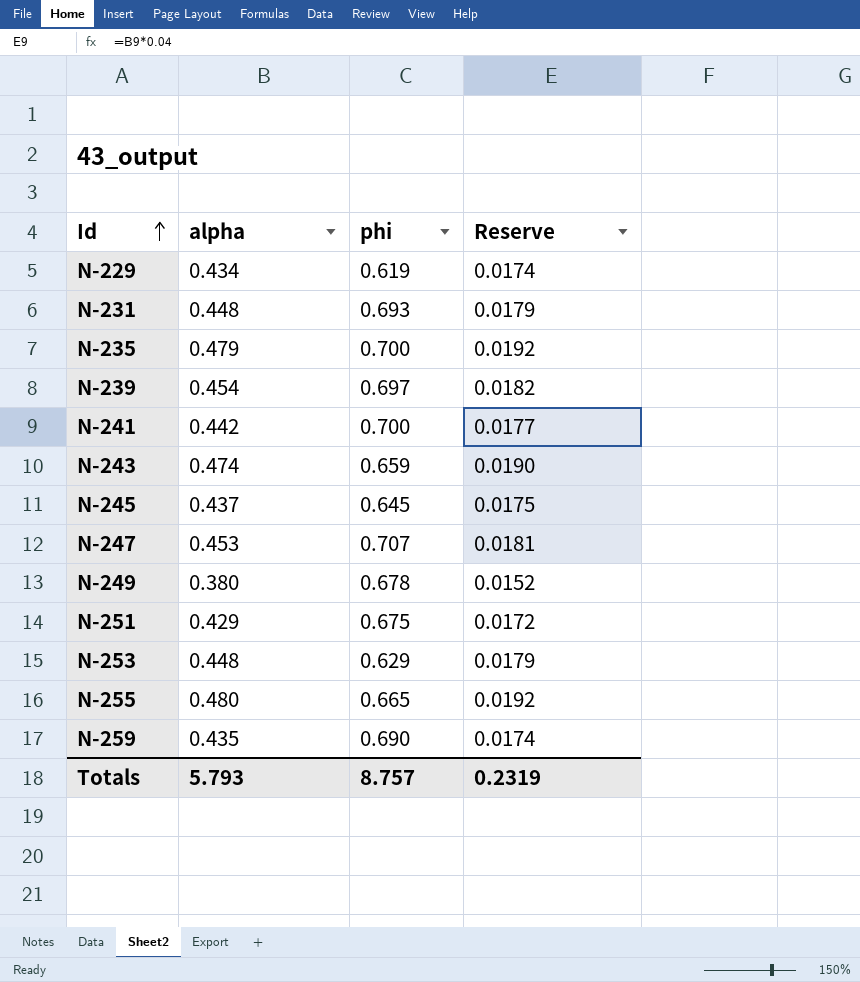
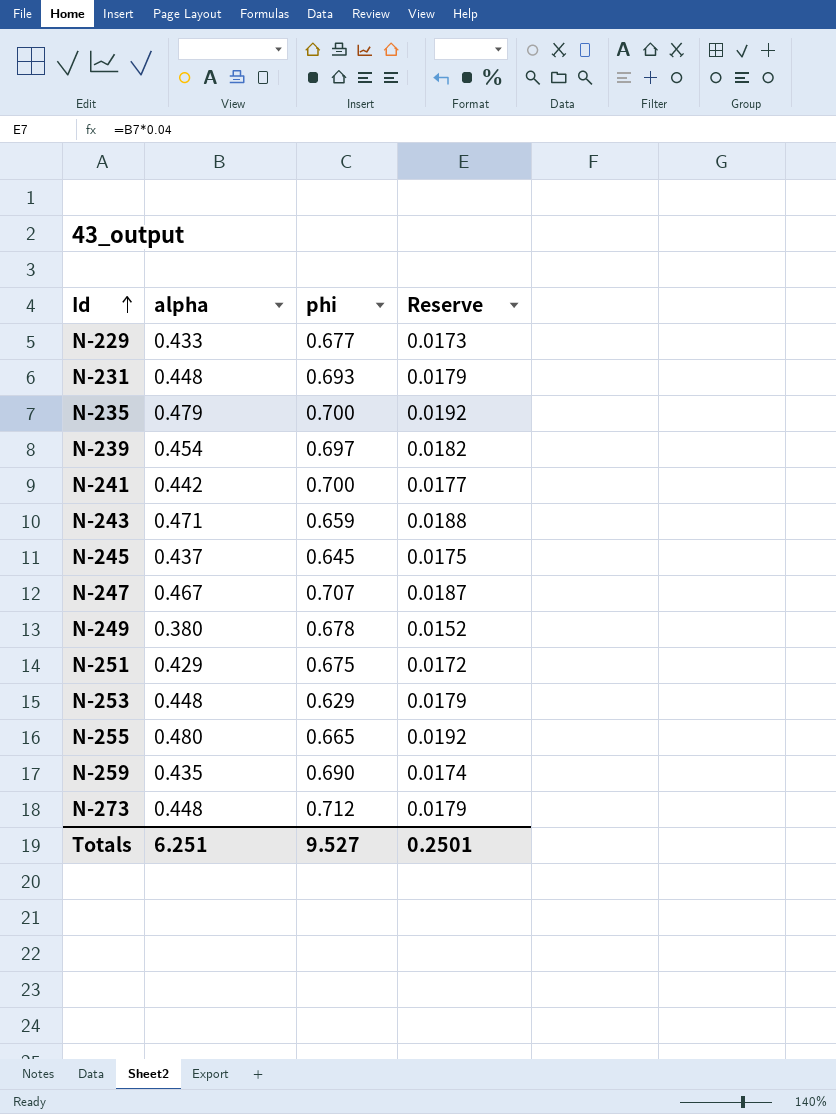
N-229 | alpha: 0.434 -> 0.433
N-229 | phi: 0.619 -> 0.677
N-229 | Reserve: 0.0174 -> 0.0173
N-243 | alpha: 0.474 -> 0.471
N-243 | Reserve: 0.0190 -> 0.0188
N-247 | alpha: 0.453 -> 0.467
N-247 | Reserve: 0.0181 -> 0.0187
row N-273: none -> 0.448 | 0.712 | 0.0179
Totals | alpha: 5.793 -> 6.251
Totals | phi: 8.757 -> 9.527
Totals | Reserve: 0.2319 -> 0.2501

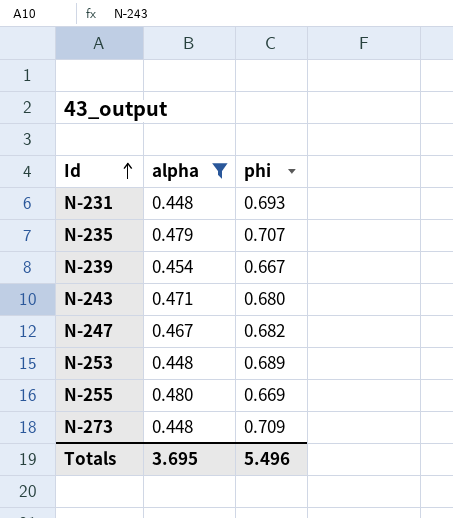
filter: none -> alpha >= 0.448
column Reserve | formula: [alpha] * 0.04 -> none
N-235 | phi: 0.700 -> 0.707
N-239 | phi: 0.697 -> 0.667
N-243 | phi: 0.659 -> 0.680
N-247 | phi: 0.707 -> 0.682
N-253 | phi: 0.629 -> 0.689
N-255 | phi: 0.665 -> 0.669
N-273 | phi: 0.712 -> 0.709
Totals | alpha: 6.251 -> 3.695
Totals | phi: 9.527 -> 5.496

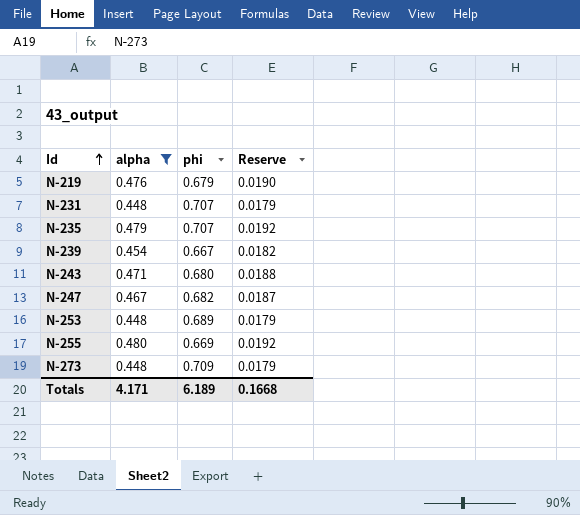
column Reserve | formula: none -> [alpha] * 0.04
row N-219: none -> 0.476 | 0.679 | 0.0190
N-231 | phi: 0.693 -> 0.707
Totals | alpha: 3.695 -> 4.171
Totals | phi: 5.496 -> 6.189

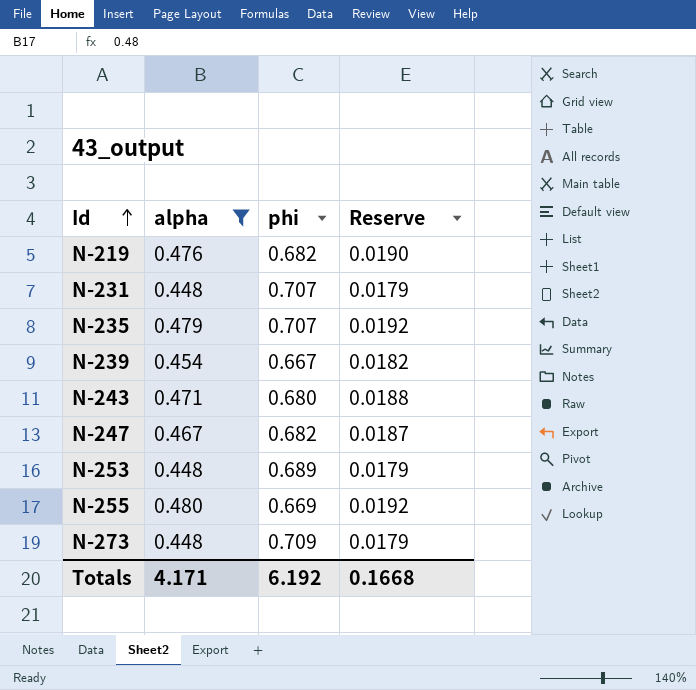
N-219 | phi: 0.679 -> 0.682
Totals | phi: 6.189 -> 6.192

